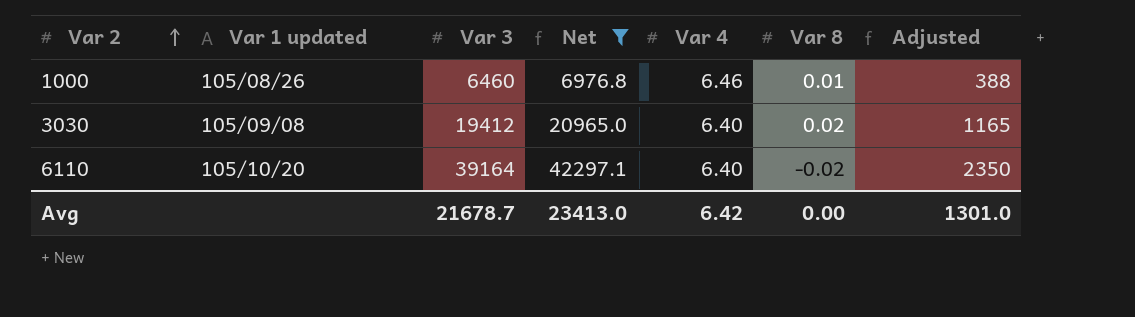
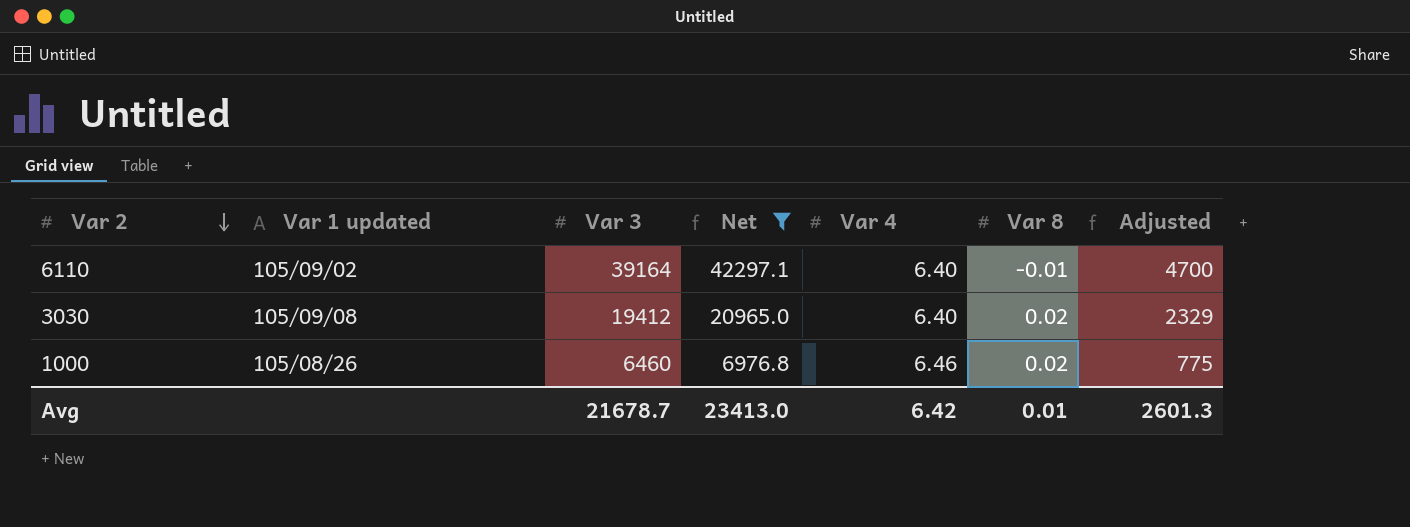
row order: Var 2 ascending -> Var 2 descending
column Adjusted | formula: [Var 3] * 0.06 -> [Var 3] * 0.12
6110 | Var 1 updated: 105/10/20 -> 105/09/02
6110 | Var 8: -0.02 -> -0.01
1000 | Var 8: 0.01 -> 0.02
Avg | Var 8: 0.00 -> 0.01
Avg | Adjusted: 1301.0 -> 2601.3

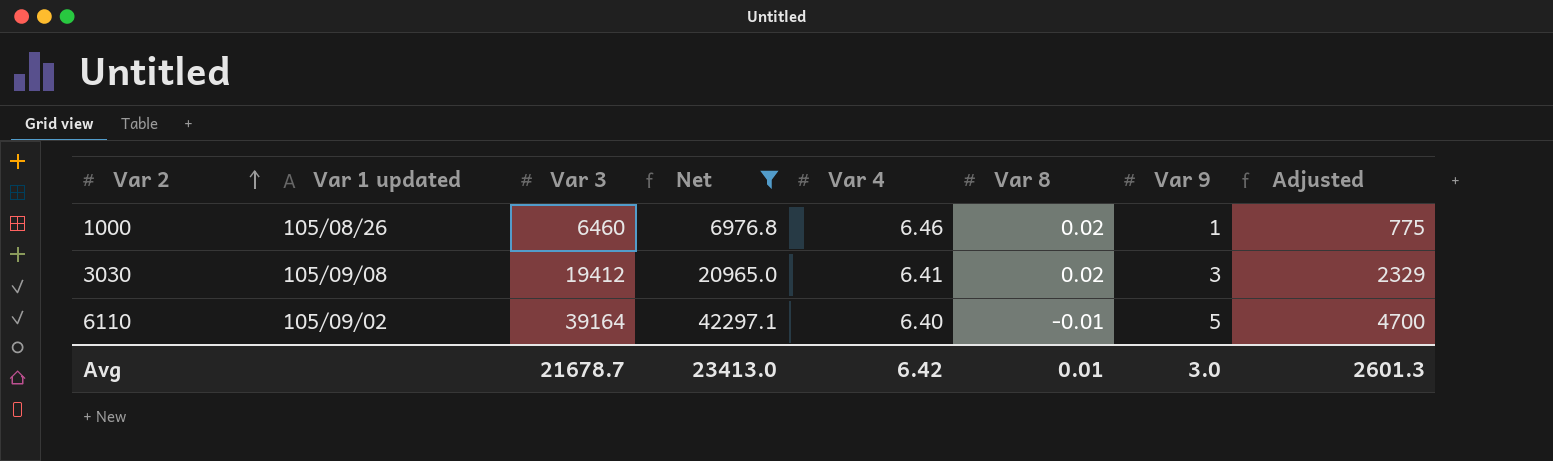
row order: Var 2 descending -> Var 2 ascending
column Var 9 | position: none -> 7
3030 | Var 4: 6.40 -> 6.41

